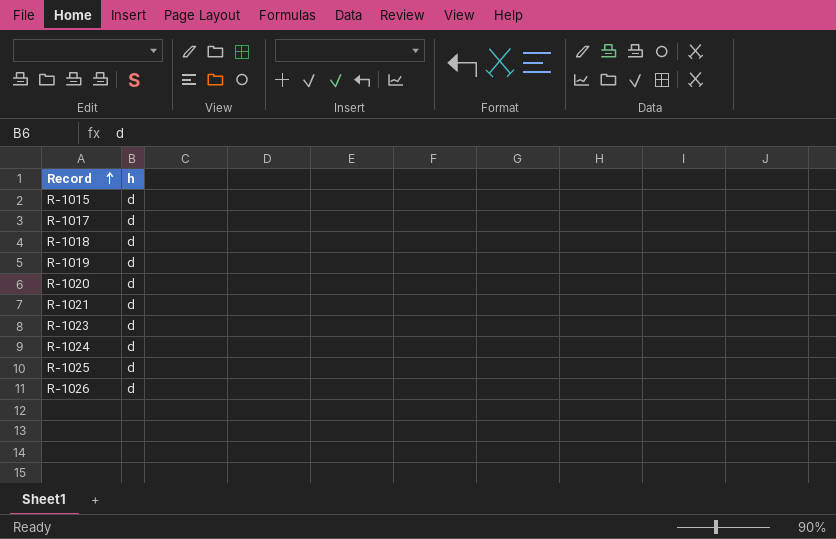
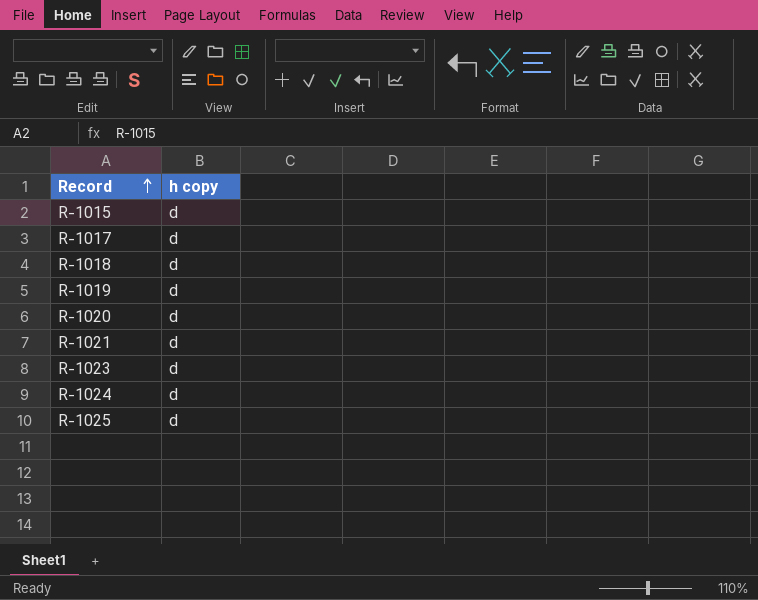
column name: h -> h copy
row R-1026: d -> none

